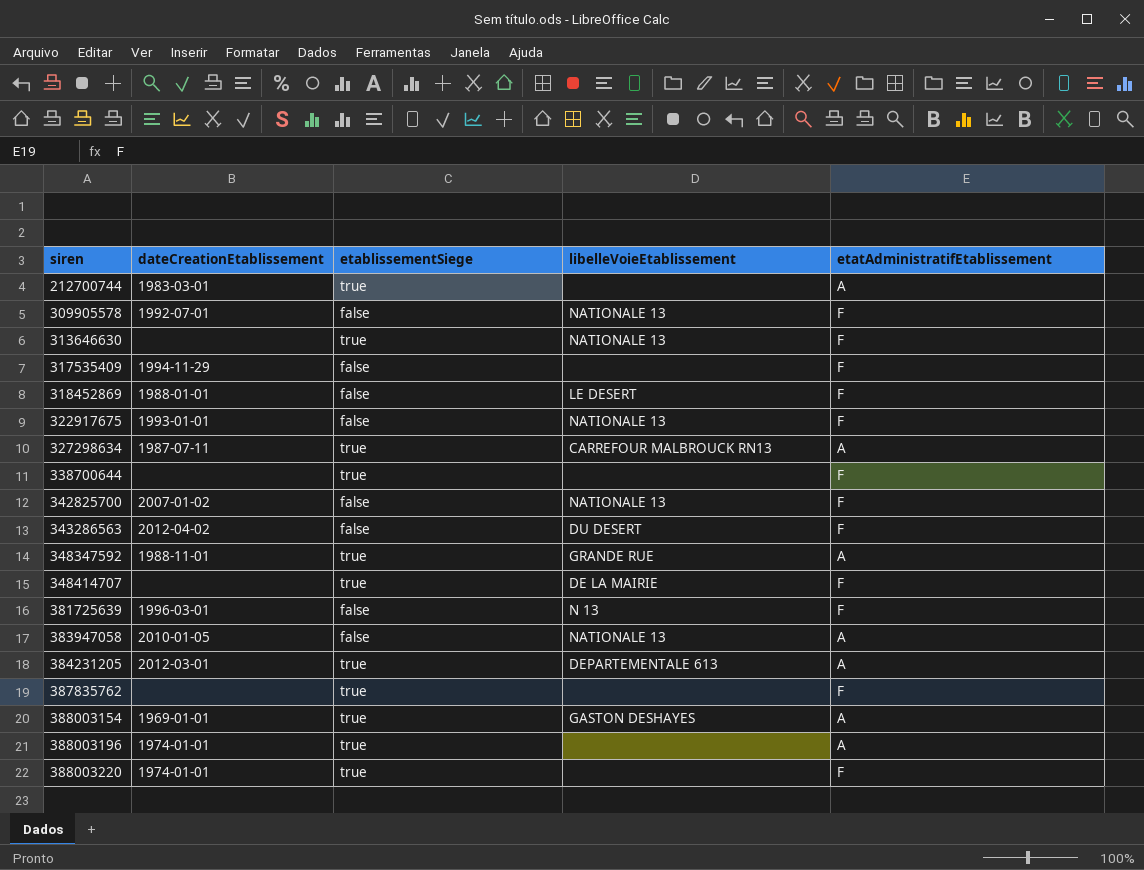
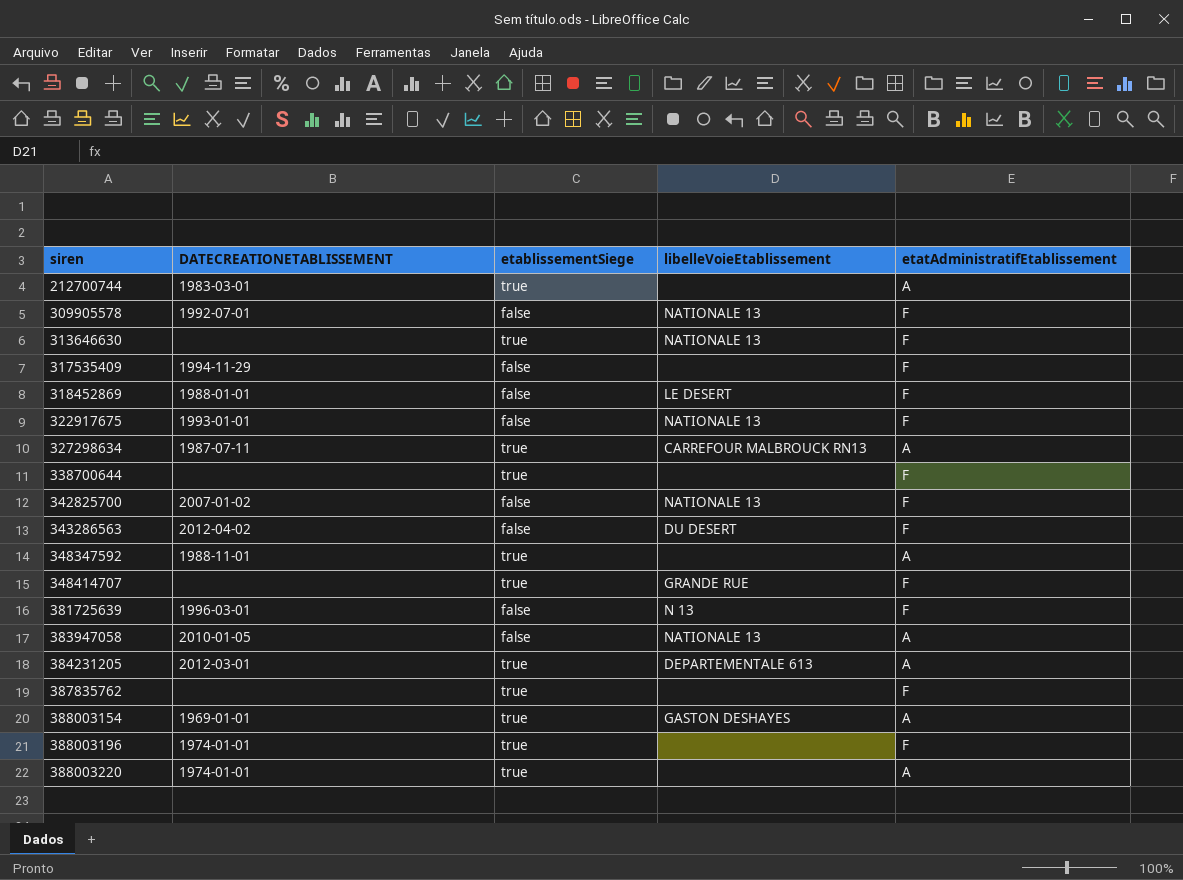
column name: dateCreationEtablissement -> DATECREATIONETABLISSEMENT
348347592 | libelleVoieEtablissement: GRANDE RUE -> none
348414707 | libelleVoieEtablissement: DE LA MAIRIE -> GRANDE RUE
388003196 | etatAdministratifEtablissement: A -> F
388003220 | etatAdministratifEtablissement: F -> A

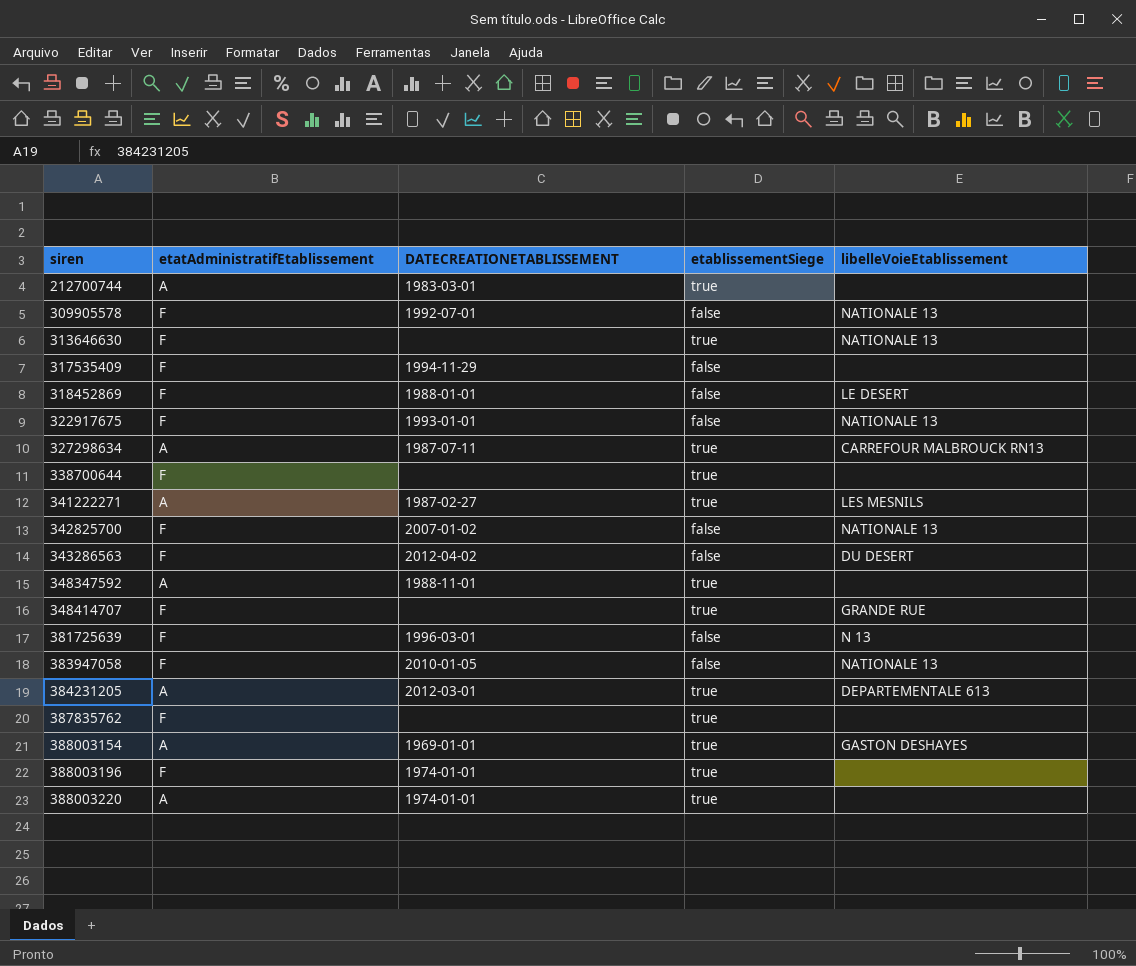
column etatAdministratifEtablissement | position: 5 -> 2
row 341222271: none -> A | 1987-02-27 | true | LES MESNILS
383947058 | etatAdministratifEtablissement: A -> F

